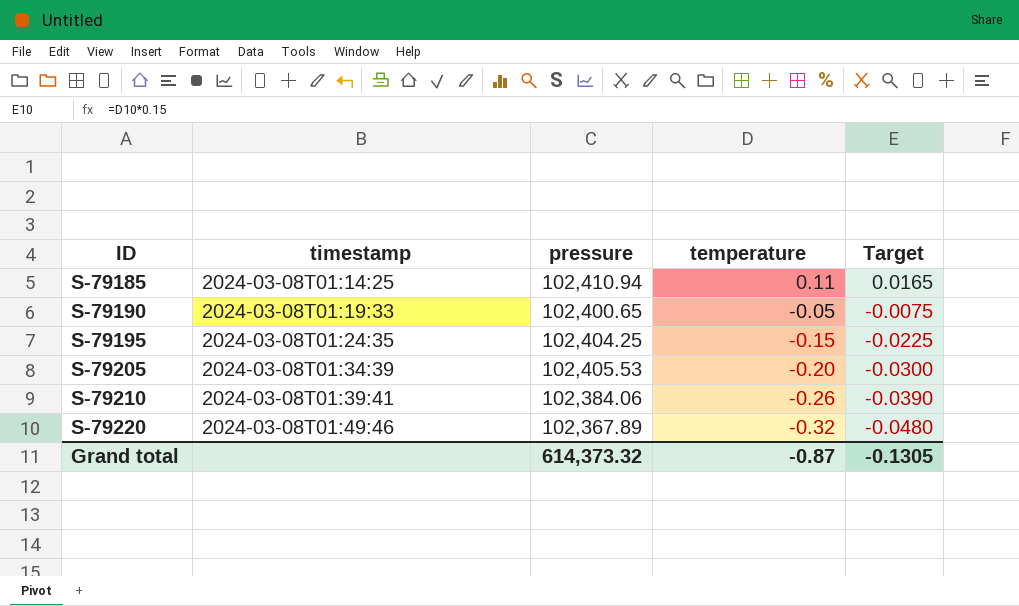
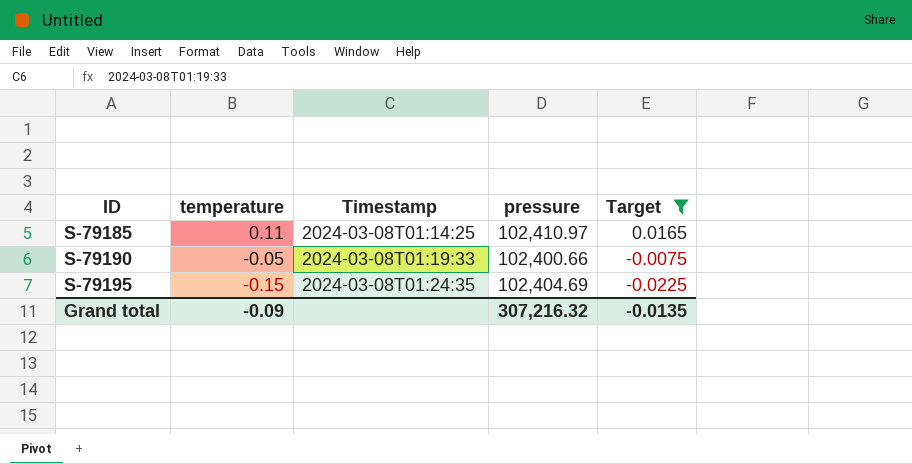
filter: none -> Target >= -0.0225
column temperature | position: 4 -> 2
column name: timestamp -> Timestamp
S-79185 | pressure: 102,410.94 -> 102,410.97
S-79190 | pressure: 102,400.65 -> 102,400.66
S-79195 | pressure: 102,404.25 -> 102,404.69
Grand total | temperature: -0.87 -> -0.09
Grand total | pressure: 614,373.32 -> 307,216.32
Grand total | Target: -0.1305 -> -0.0135

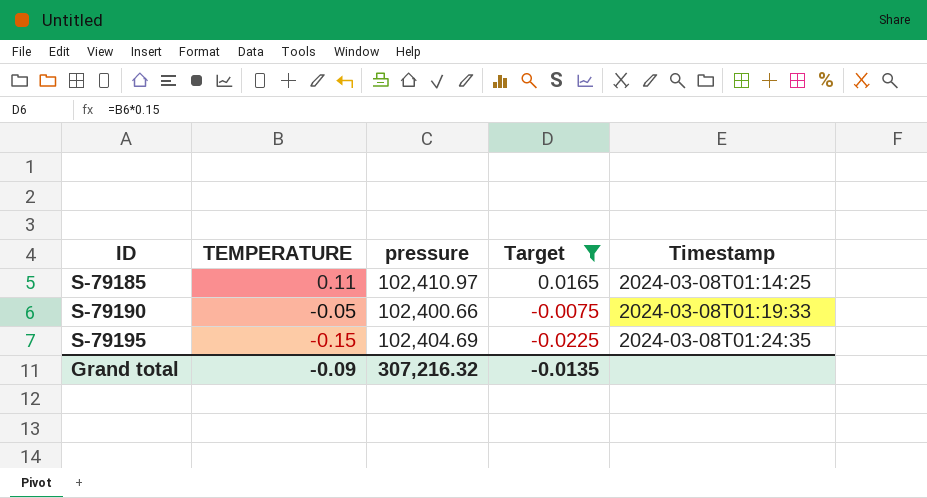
column name: temperature -> TEMPERATURE
column Timestamp | position: 3 -> 5

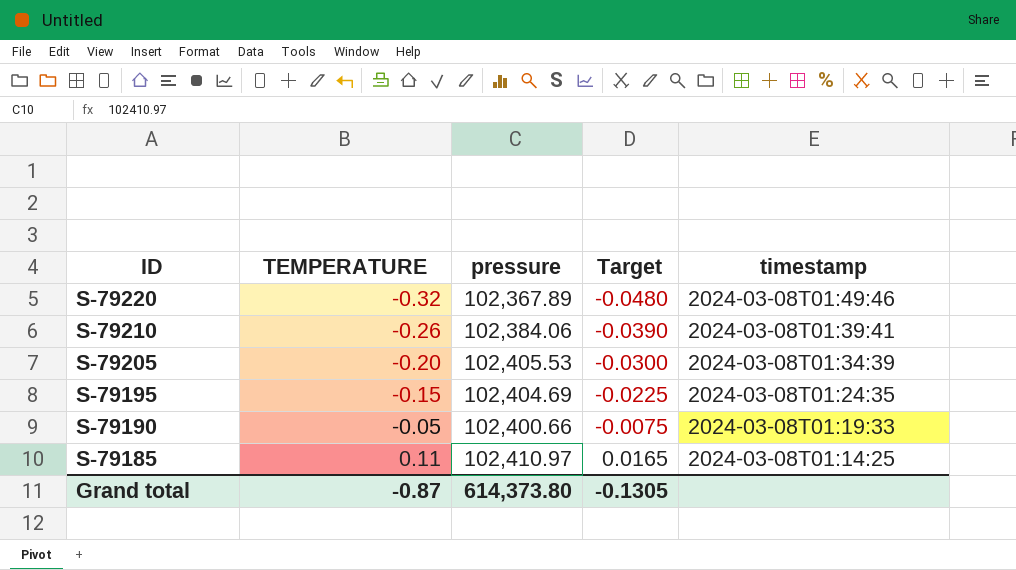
filter: Target >= -0.0225 -> none
row order: ID ascending -> ID descending
column name: Timestamp -> timestamp
Grand total | TEMPERATURE: -0.09 -> -0.87
Grand total | pressure: 307,216.32 -> 614,373.80
Grand total | Target: -0.0135 -> -0.1305

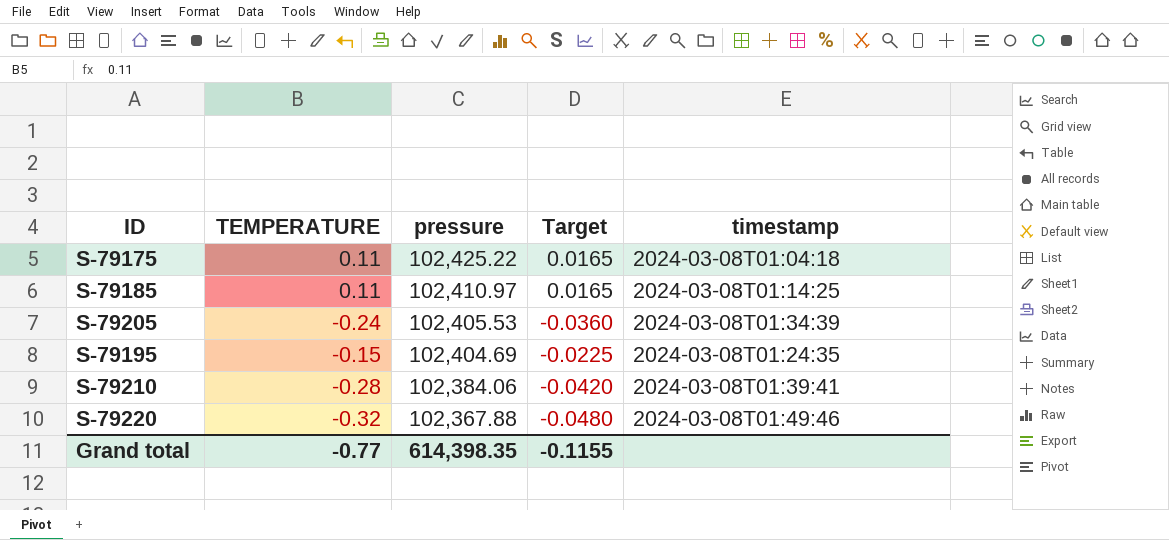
row order: ID descending -> pressure descending
row S-79190: -0.05 | 102,400.66 | -0.0075 | 2024-03-08T01:19:33 -> none
row S-79175: none -> 0.11 | 102,425.22 | 0.0165 | 2024-03-08T01:04:18
S-79205 | TEMPERATURE: -0.20 -> -0.24
S-79205 | Target: -0.0300 -> -0.0360
S-79210 | TEMPERATURE: -0.26 -> -0.28
S-79210 | Target: -0.0390 -> -0.0420
S-79220 | pressure: 102,367.89 -> 102,367.88
Grand total | TEMPERATURE: -0.87 -> -0.77
Grand total | pressure: 614,373.80 -> 614,398.35
Grand total | Target: -0.1305 -> -0.1155

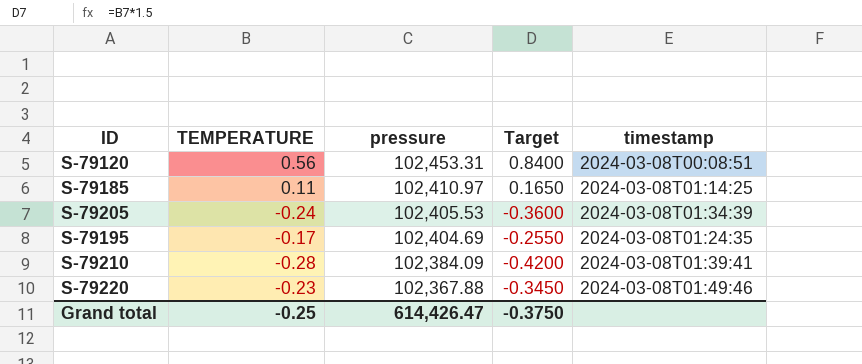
column Target | formula: [TEMPERATURE] * 0.15 -> [TEMPERATURE] * 1.5
row S-79175: 0.11 | 102,425.22 | 0.0165 | 2024-03-08T01:04:18 -> none
row S-79120: none -> 0.56 | 102,453.31 | 0.8400 | 2024-03-08T00:08:51
S-79195 | TEMPERATURE: -0.15 -> -0.17
S-79210 | pressure: 102,384.06 -> 102,384.09
S-79220 | TEMPERATURE: -0.32 -> -0.23
Grand total | TEMPERATURE: -0.77 -> -0.25
Grand total | pressure: 614,398.35 -> 614,426.47
Grand total | Target: -0.1155 -> -0.3750

